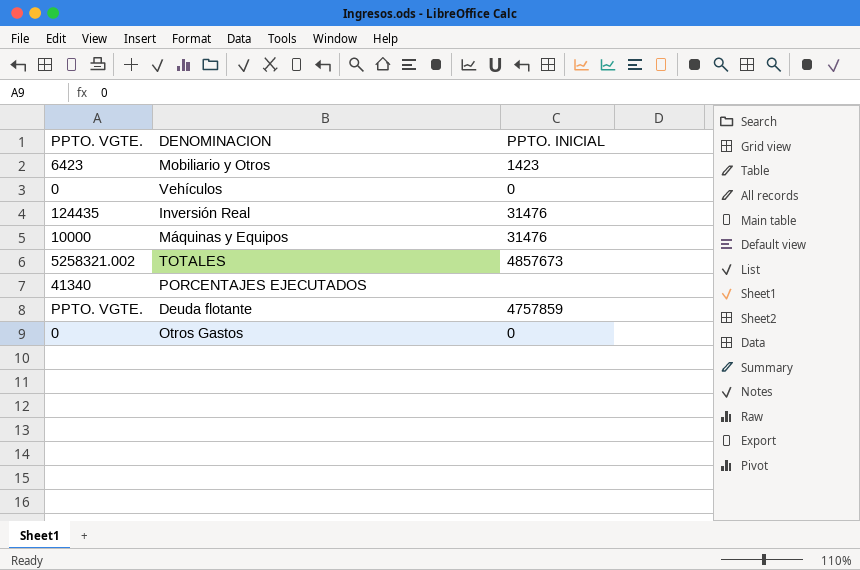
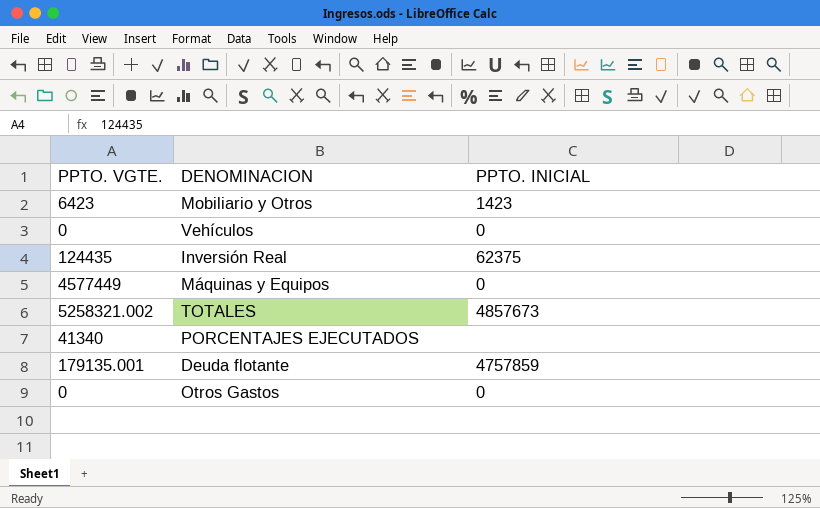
Inversión Real | PPTO. INICIAL: 31476 -> 62375
Máquinas y Equipos | PPTO. VGTE.: 10000 -> 4577449
Máquinas y Equipos | PPTO. INICIAL: 31476 -> 0
Deuda flotante | PPTO. VGTE.: PPTO. VGTE. -> 179135.001

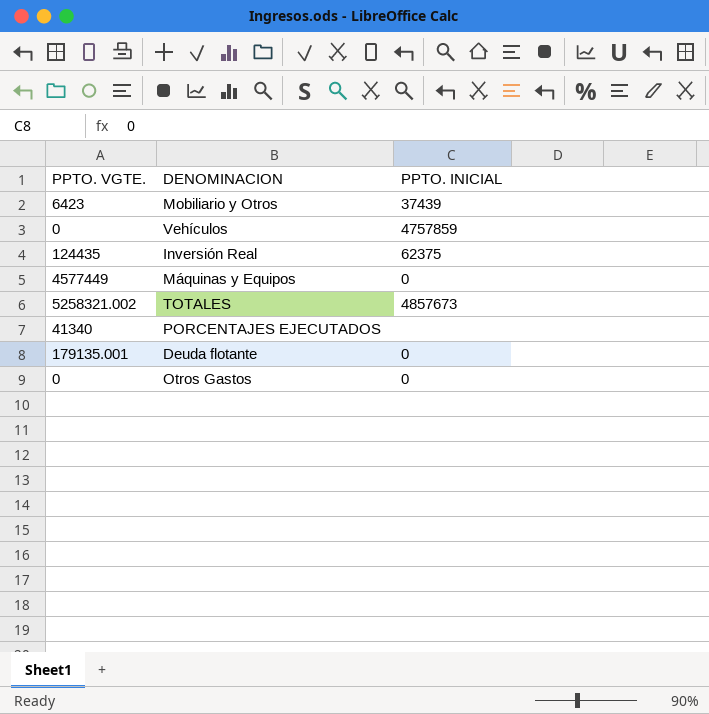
Mobiliario y Otros | PPTO. INICIAL: 1423 -> 37439
Vehículos | PPTO. INICIAL: 0 -> 4757859
Deuda flotante | PPTO. INICIAL: 4757859 -> 0

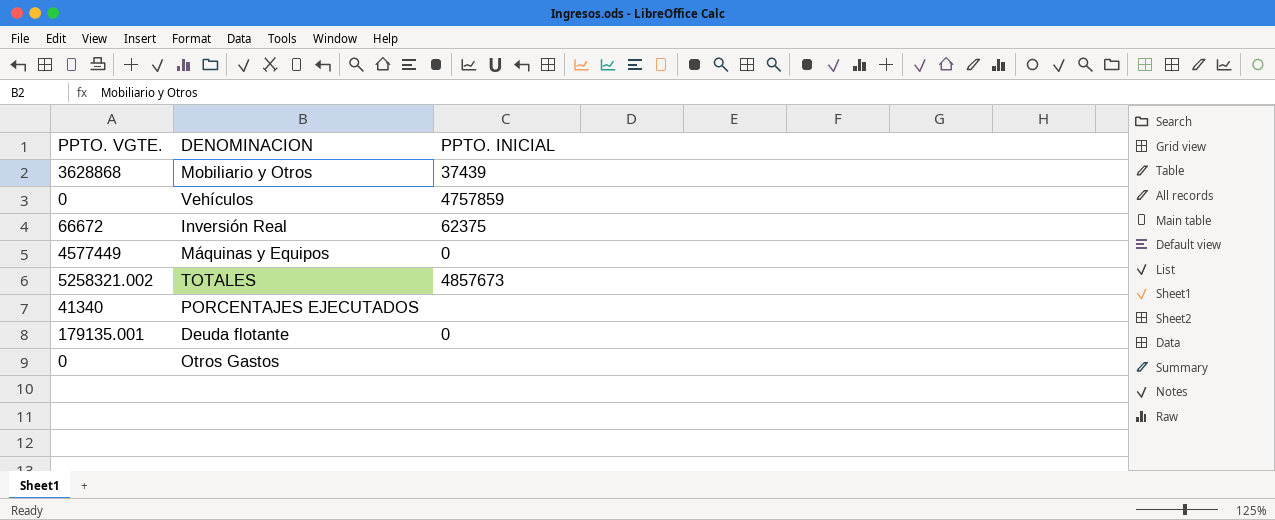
Mobiliario y Otros | PPTO. VGTE.: 6423 -> 3628868
Inversión Real | PPTO. VGTE.: 124435 -> 66672
Otros Gastos | PPTO. INICIAL: 0 -> none

